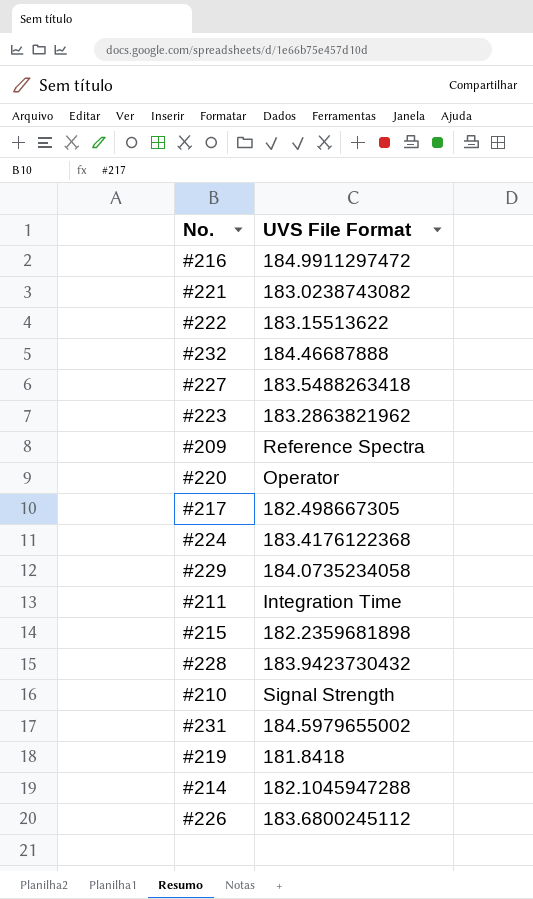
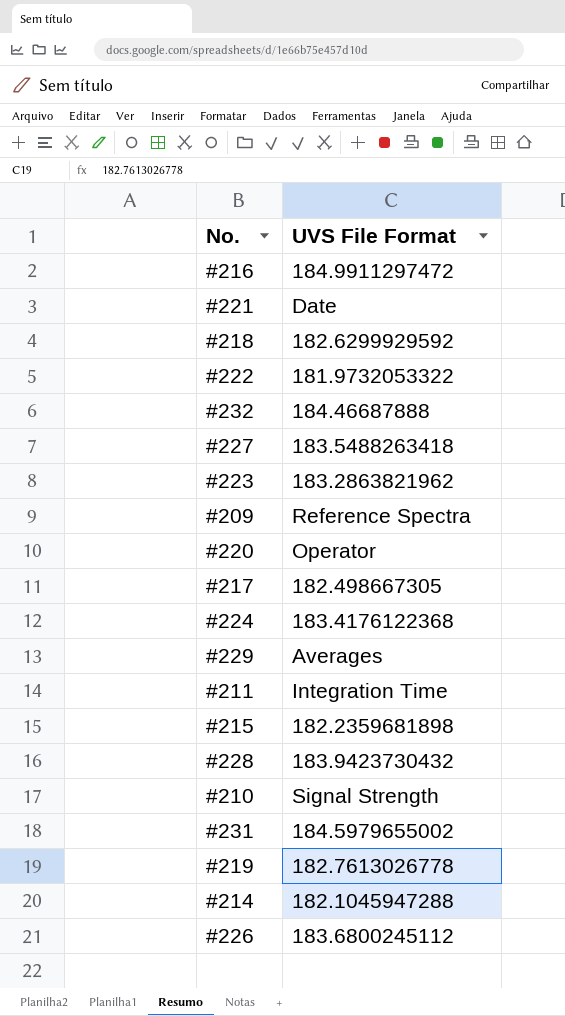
#221 | UVS File Format: 183.0238743082 -> Date
row #218: none -> 182.6299929592
#222 | UVS File Format: 183.15513622 -> 181.9732053322
#229 | UVS File Format: 184.0735234058 -> Averages
#219 | UVS File Format: 181.8418 -> 182.7613026778

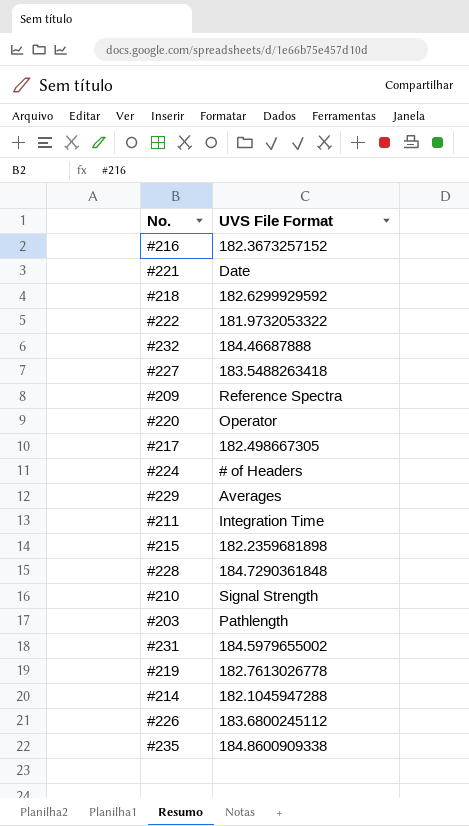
row #223: 183.2863821962 -> none
#216 | UVS File Format: 184.9911297472 -> 182.3673257152
#224 | UVS File Format: 183.4176122368 -> # of Headers
#228 | UVS File Format: 183.9423730432 -> 184.7290361848
row #203: none -> Pathlength
row #235: none -> 184.8600909338

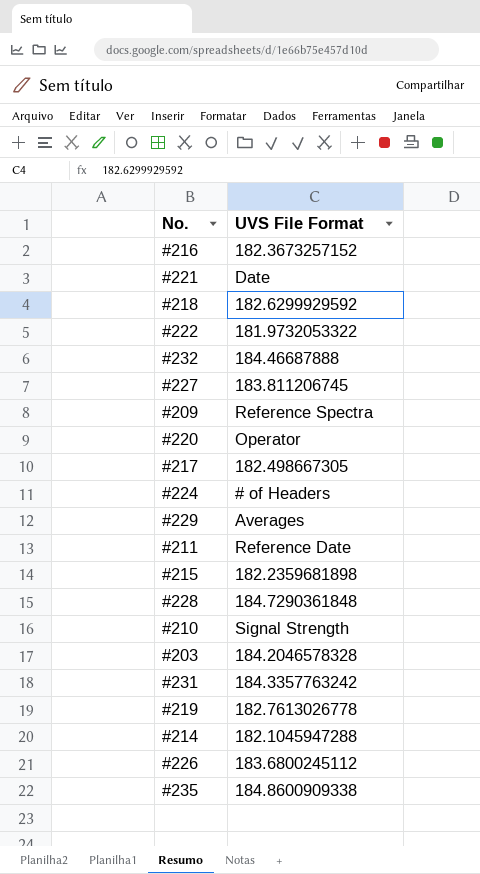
#227 | UVS File Format: 183.5488263418 -> 183.811206745
#211 | UVS File Format: Integration Time -> Reference Date
#203 | UVS File Format: Pathlength -> 184.2046578328
#231 | UVS File Format: 184.5979655002 -> 184.3357763242

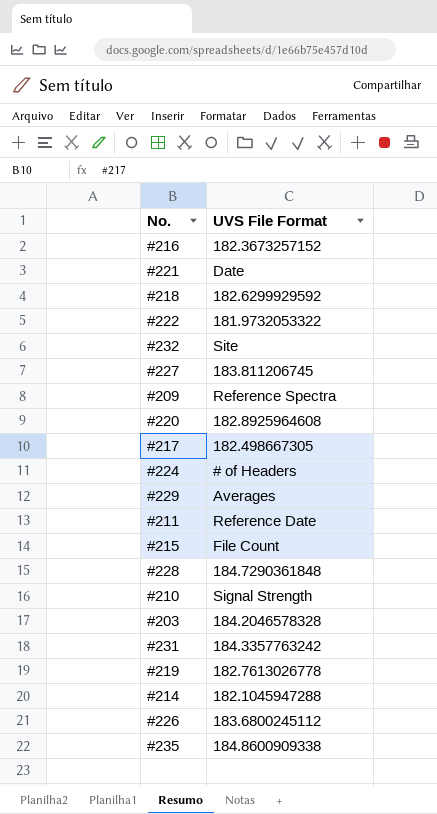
#232 | UVS File Format: 184.46687888 -> Site
#220 | UVS File Format: Operator -> 182.8925964608
#215 | UVS File Format: 182.2359681898 -> File Count

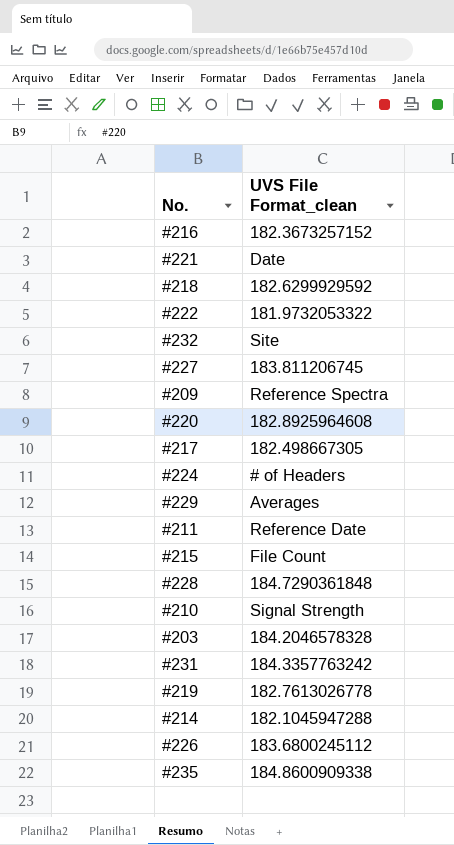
column name: UVS File Format -> UVS File Format_clean

